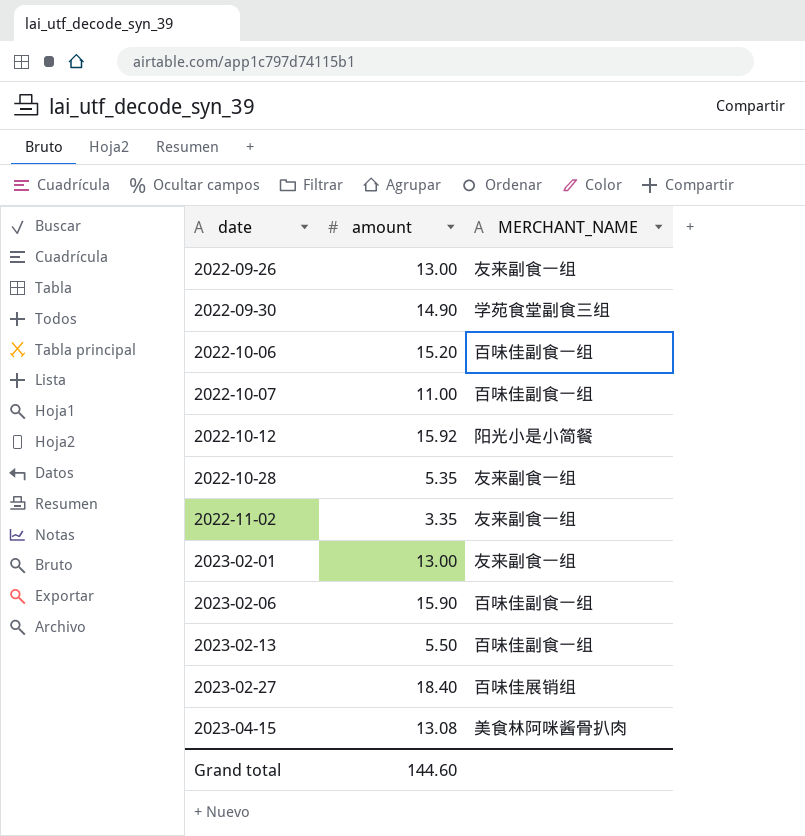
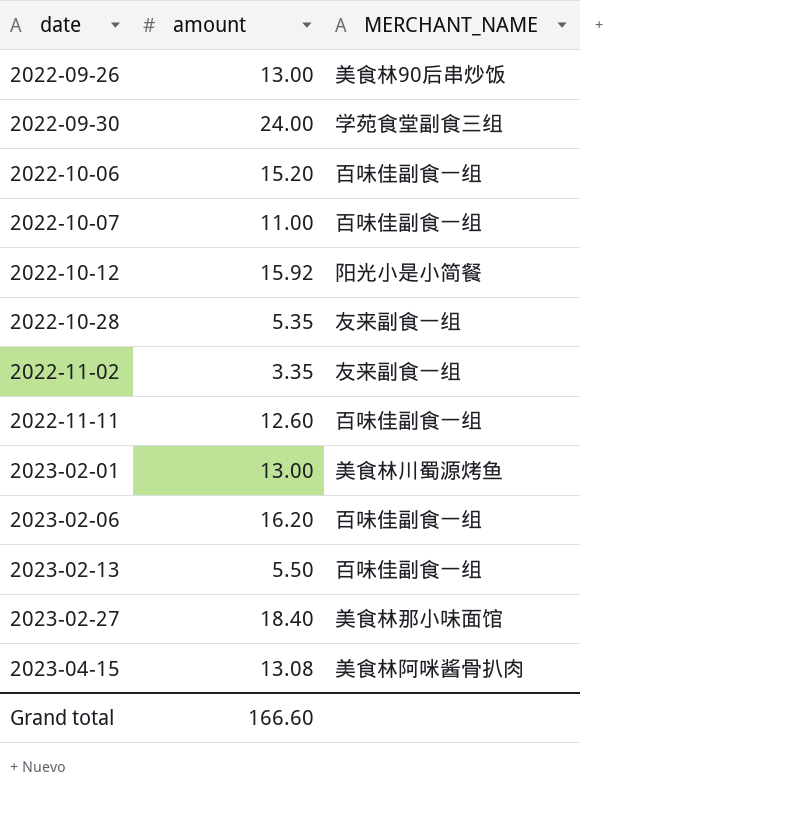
2022-09-26 | MERCHANT_NAME: 友来副食一组 -> 美食林90后串炒饭
2022-09-30 | amount: 14.90 -> 24.00
row 2022-11-11: none -> 12.60 | 百味佳副食一组
2023-02-01 | MERCHANT_NAME: 友来副食一组 -> 美食林川蜀源烤鱼
2023-02-06 | amount: 15.90 -> 16.20
2023-02-27 | MERCHANT_NAME: 百味佳展销组 -> 美食林那小味面馆
Grand total | amount: 144.60 -> 166.60

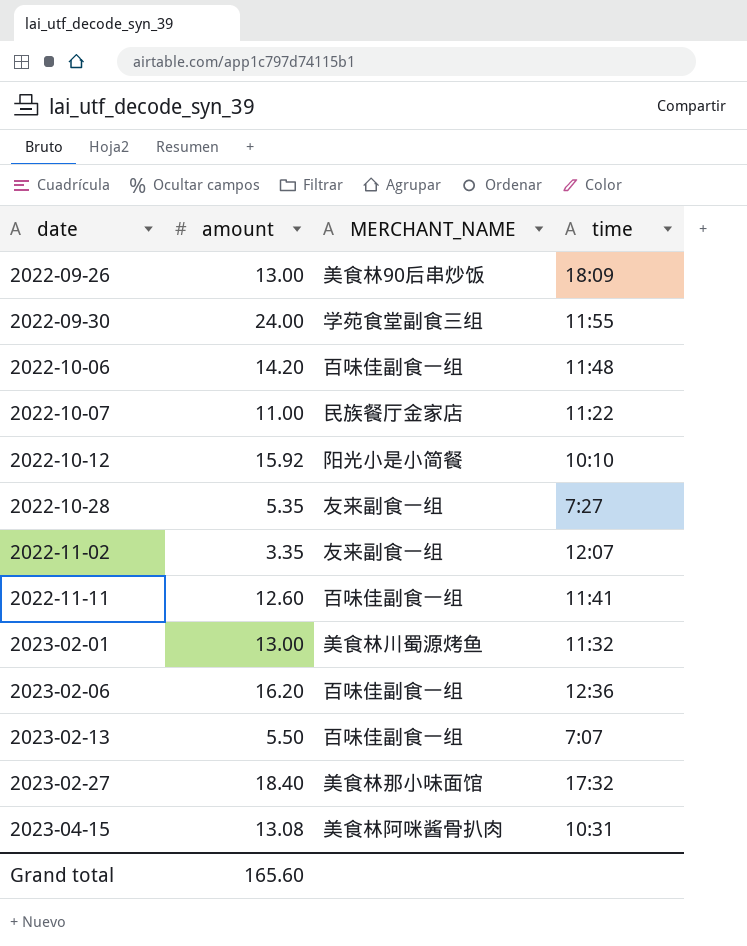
column time | position: none -> 4
2022-10-06 | amount: 15.20 -> 14.20
2022-10-07 | MERCHANT_NAME: 百味佳副食一组 -> 民族餐厅金家店
Grand total | amount: 166.60 -> 165.60

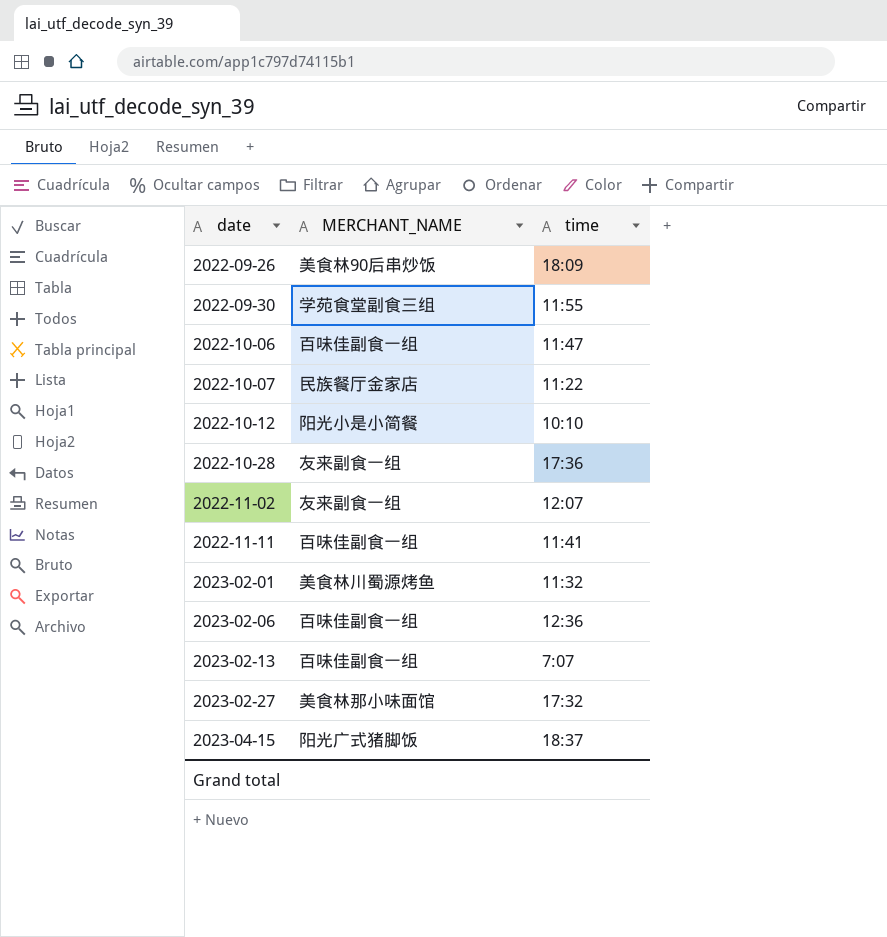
column amount | position: 2 -> none
2022-10-06 | time: 11:48 -> 11:47
2022-10-28 | time: 7:27 -> 17:36
2023-04-15 | MERCHANT_NAME: 美食林阿咪酱骨扒肉 -> 阳光广式猪脚饭
2023-04-15 | time: 10:31 -> 18:37

